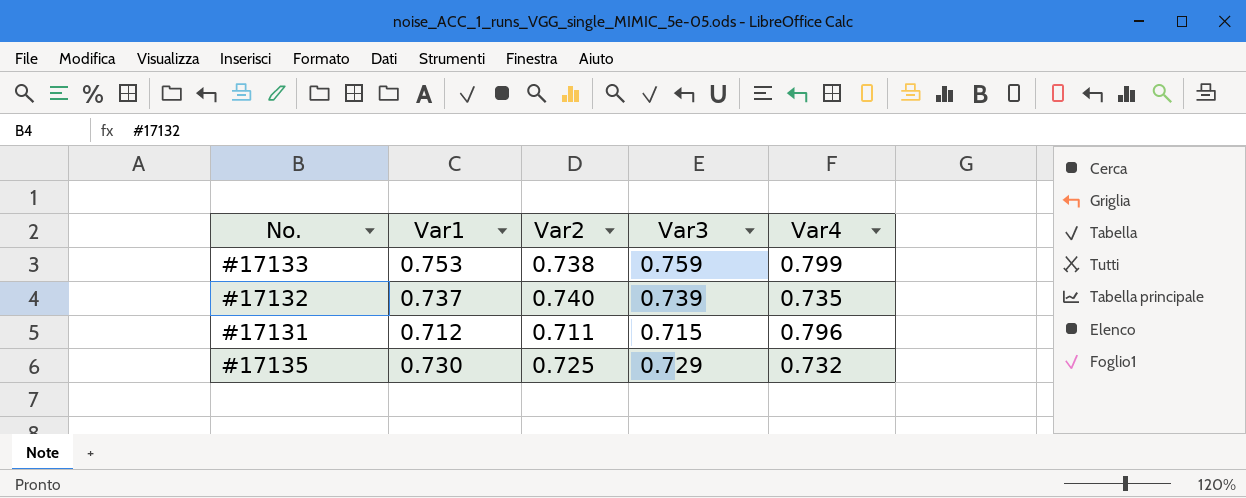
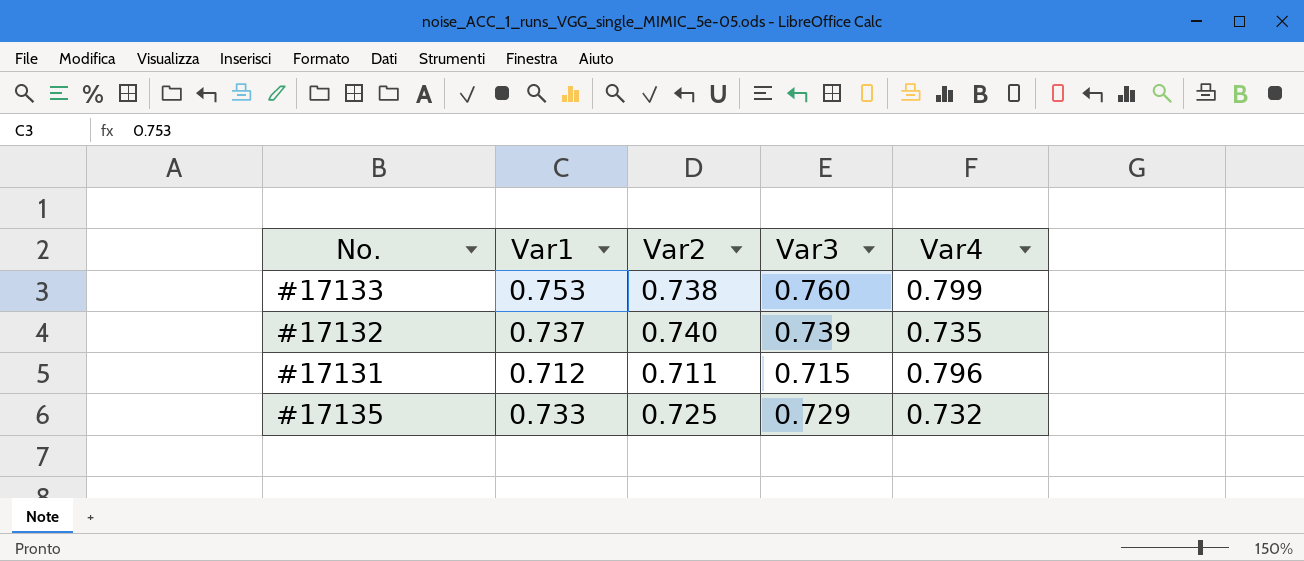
#17133 | Var3: 0.759 -> 0.760
#17135 | Var1: 0.730 -> 0.733

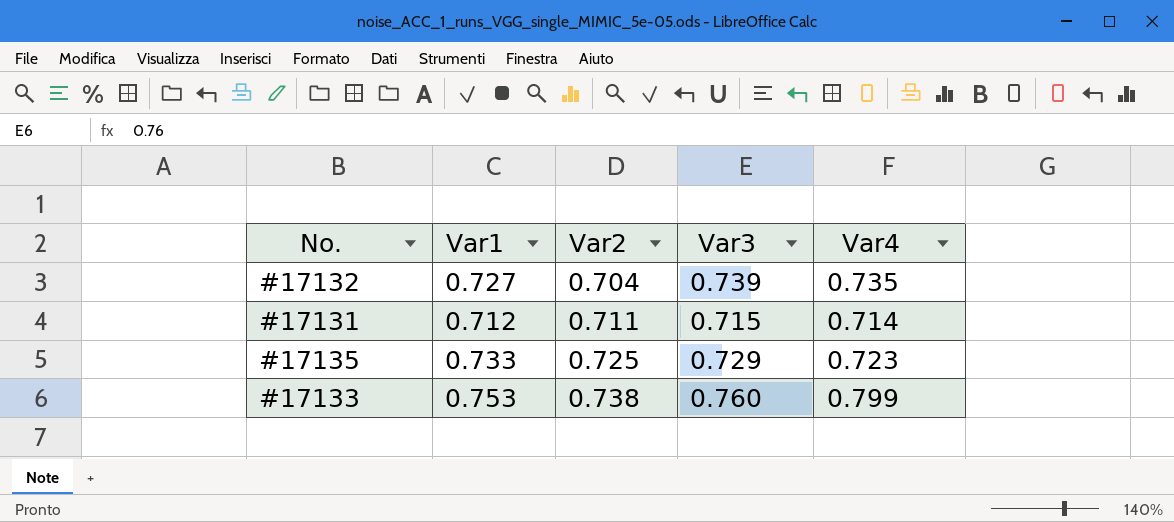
row order: none -> Var2 ascending
#17132 | Var1: 0.737 -> 0.727
#17132 | Var2: 0.740 -> 0.704
#17131 | Var4: 0.796 -> 0.714
#17135 | Var4: 0.732 -> 0.723

